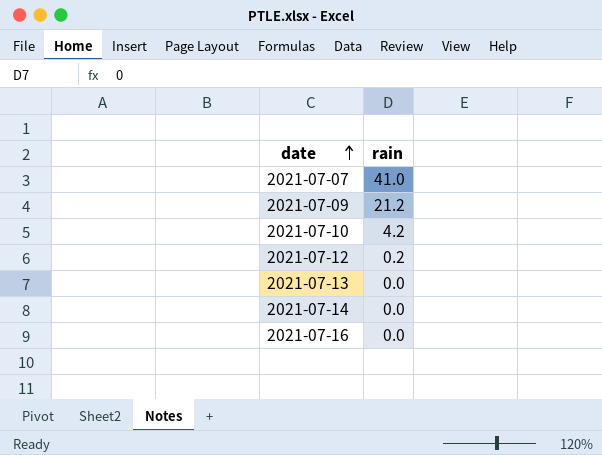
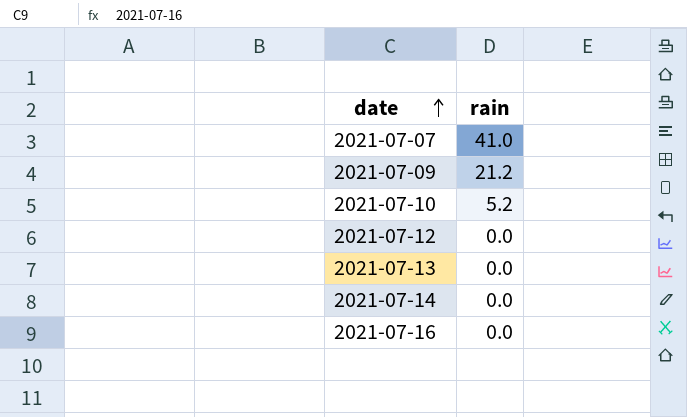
2021-07-10 | rain: 4.2 -> 5.2
2021-07-12 | rain: 0.2 -> 0.0

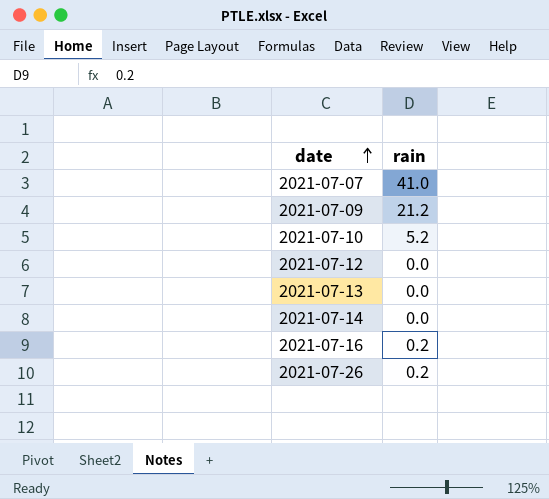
2021-07-16 | rain: 0.0 -> 0.2
row 2021-07-26: none -> 0.2

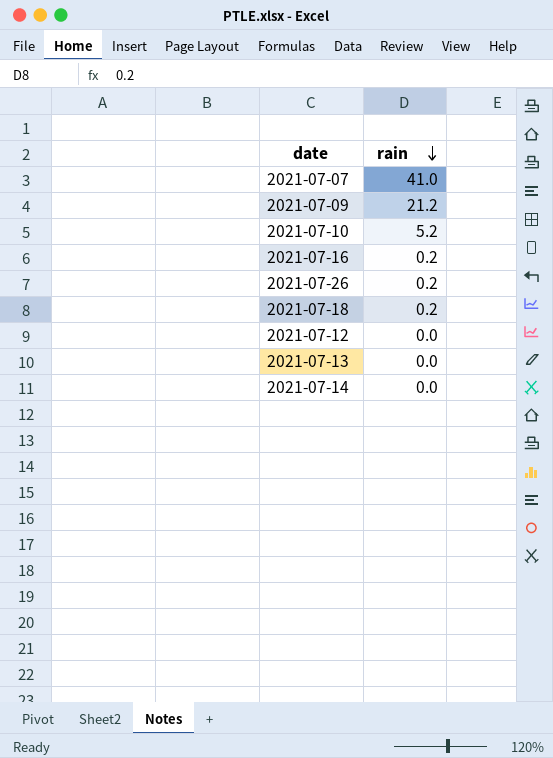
row order: date ascending -> rain descending
row 2021-07-18: none -> 0.2

